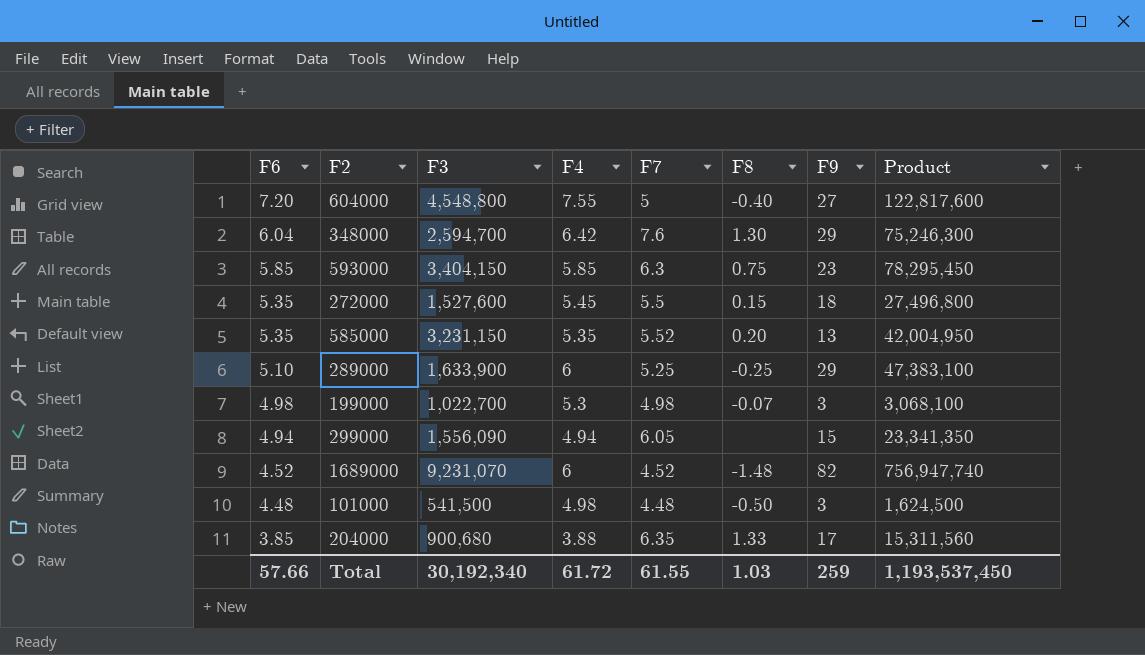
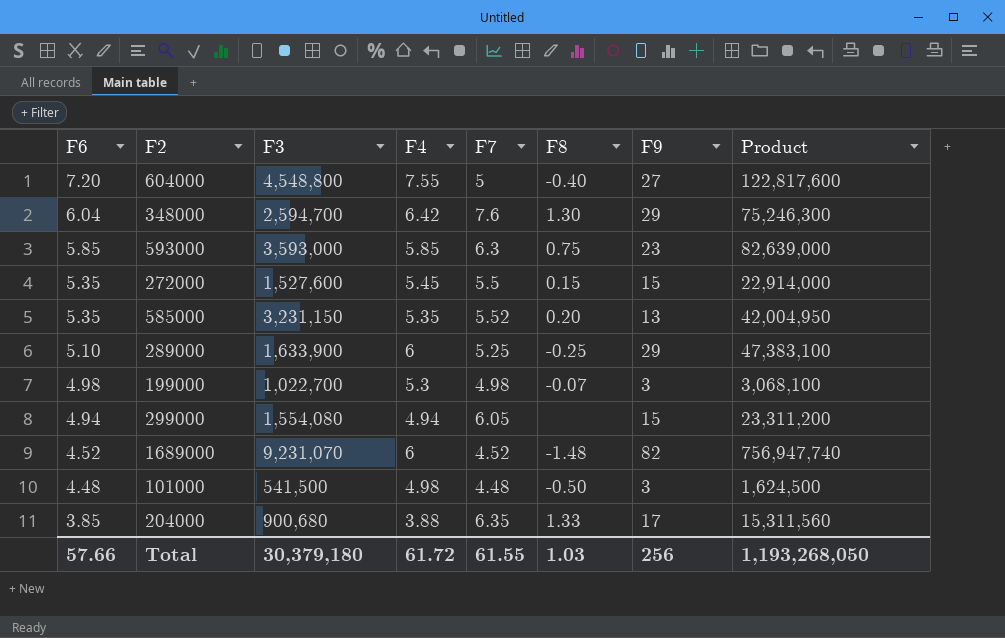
593000 | F3: 3,404,150 -> 3,593,000
593000 | Product: 78,295,450 -> 82,639,000
272000 | F9: 18 -> 15
272000 | Product: 27,496,800 -> 22,914,000
299000 | F3: 1,556,090 -> 1,554,080
299000 | Product: 23,341,350 -> 23,311,200
Total | F3: 30,192,340 -> 30,379,180
Total | F9: 259 -> 256
Total | Product: 1,193,537,450 -> 1,193,268,050

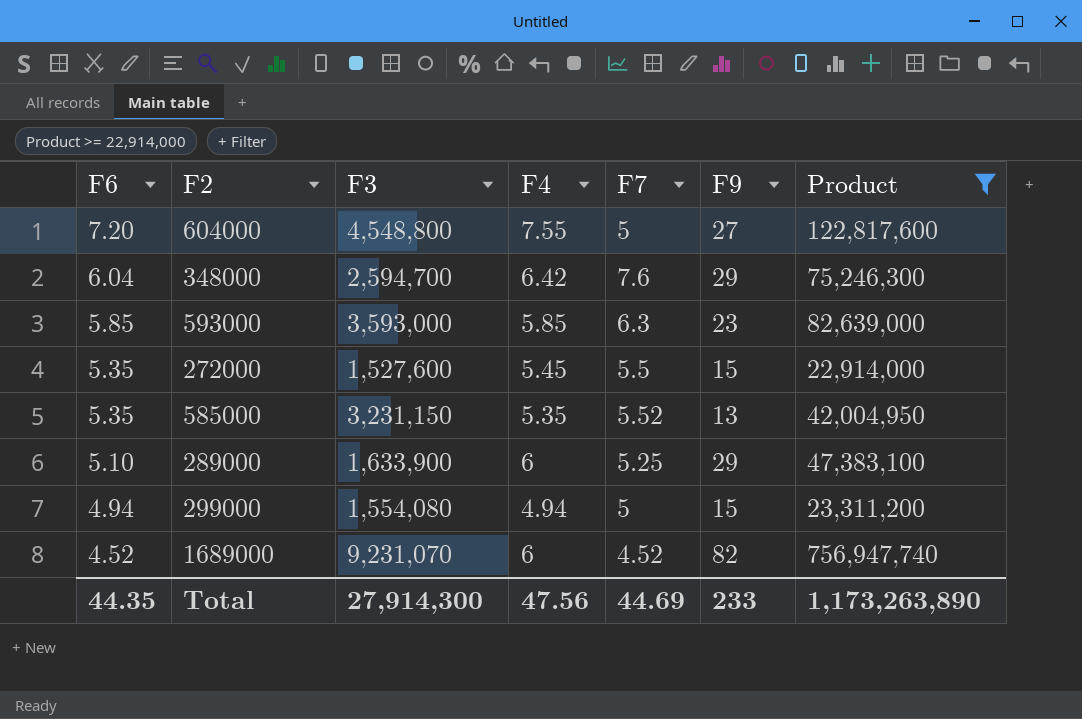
filter: none -> Product >= 22,914,000
column F8 | position: 6 -> none
299000 | F7: 6.05 -> 5
Total | F6: 57.66 -> 44.35
Total | F3: 30,379,180 -> 27,914,300
Total | F4: 61.72 -> 47.56
Total | F7: 61.55 -> 44.69
Total | F9: 256 -> 233
Total | Product: 1,193,268,050 -> 1,173,263,890

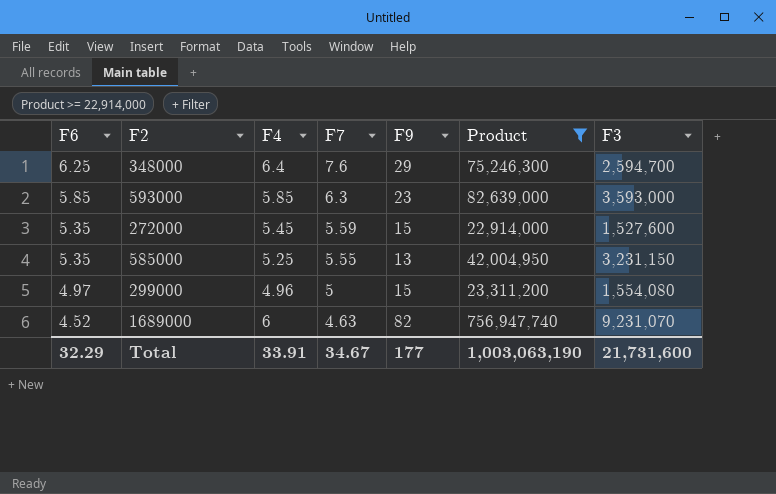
column F3 | position: 3 -> 7
row 604000: 7.20 | 4,548,800 | 7.55 | 5 | 27 | 122,817,600 -> none
row 289000: 5.10 | 1,633,900 | 6 | 5.25 | 29 | 47,383,100 -> none
348000 | F6: 6.04 -> 6.25
348000 | F4: 6.42 -> 6.4
272000 | F7: 5.5 -> 5.59
585000 | F4: 5.35 -> 5.25
585000 | F7: 5.52 -> 5.55
299000 | F6: 4.94 -> 4.97
299000 | F4: 4.94 -> 4.96
1689000 | F7: 4.52 -> 4.63
Total | F6: 44.35 -> 32.29
Total | F4: 47.56 -> 33.91
Total | F7: 44.69 -> 34.67
Total | F9: 233 -> 177
Total | Product: 1,173,263,890 -> 1,003,063,190
Total | F3: 27,914,300 -> 21,731,600

